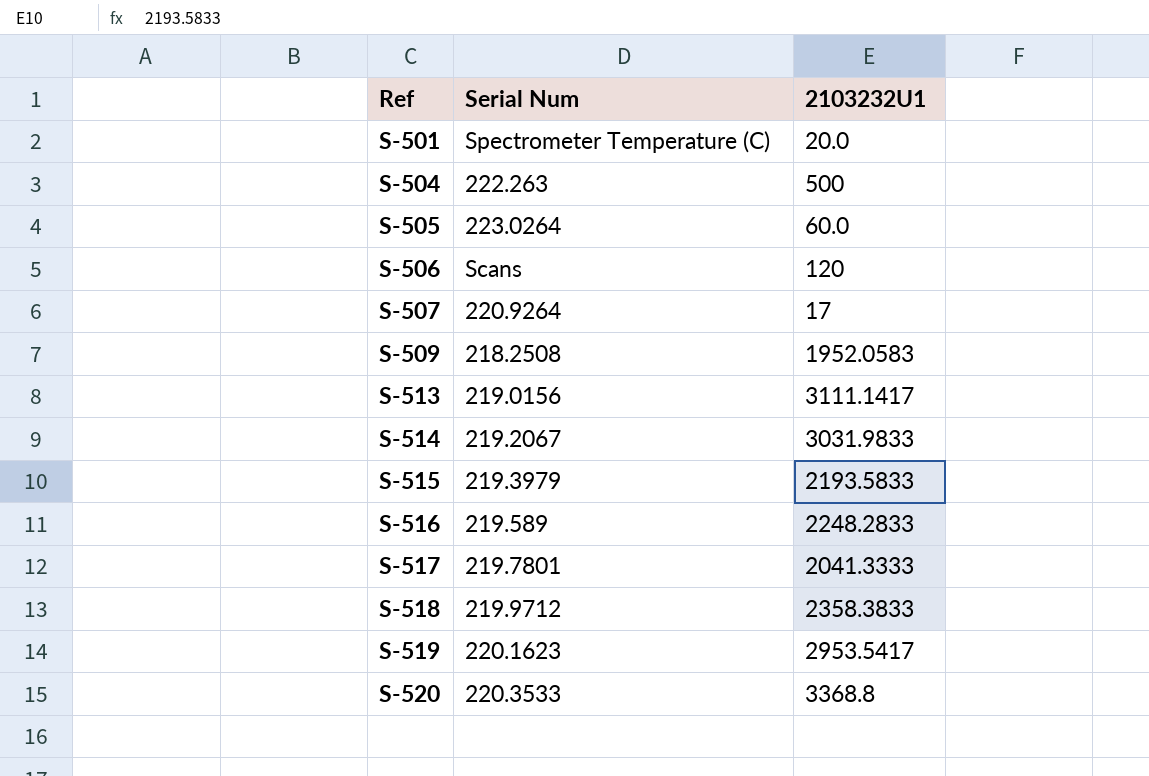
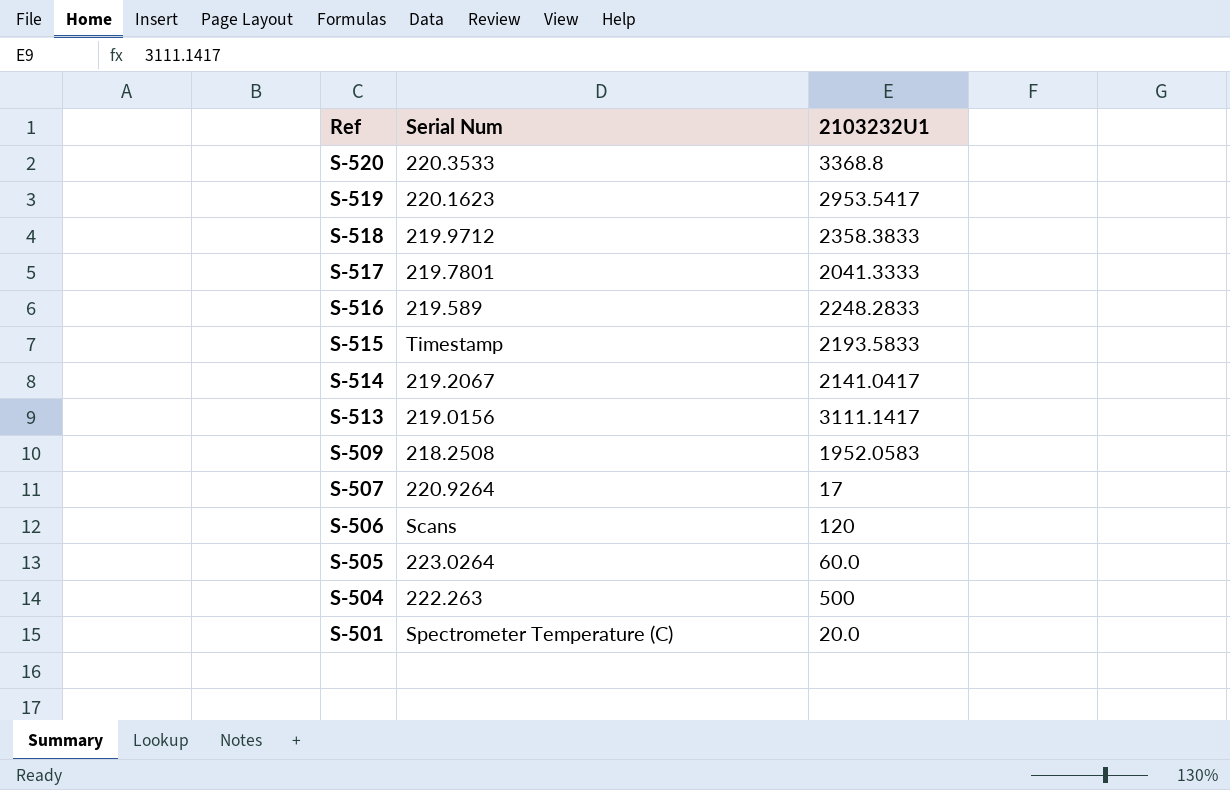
row order: Ref ascending -> Ref descending
S-515 | Serial Num: 219.3979 -> Timestamp
S-514 | 2103232U1: 3031.9833 -> 2141.0417

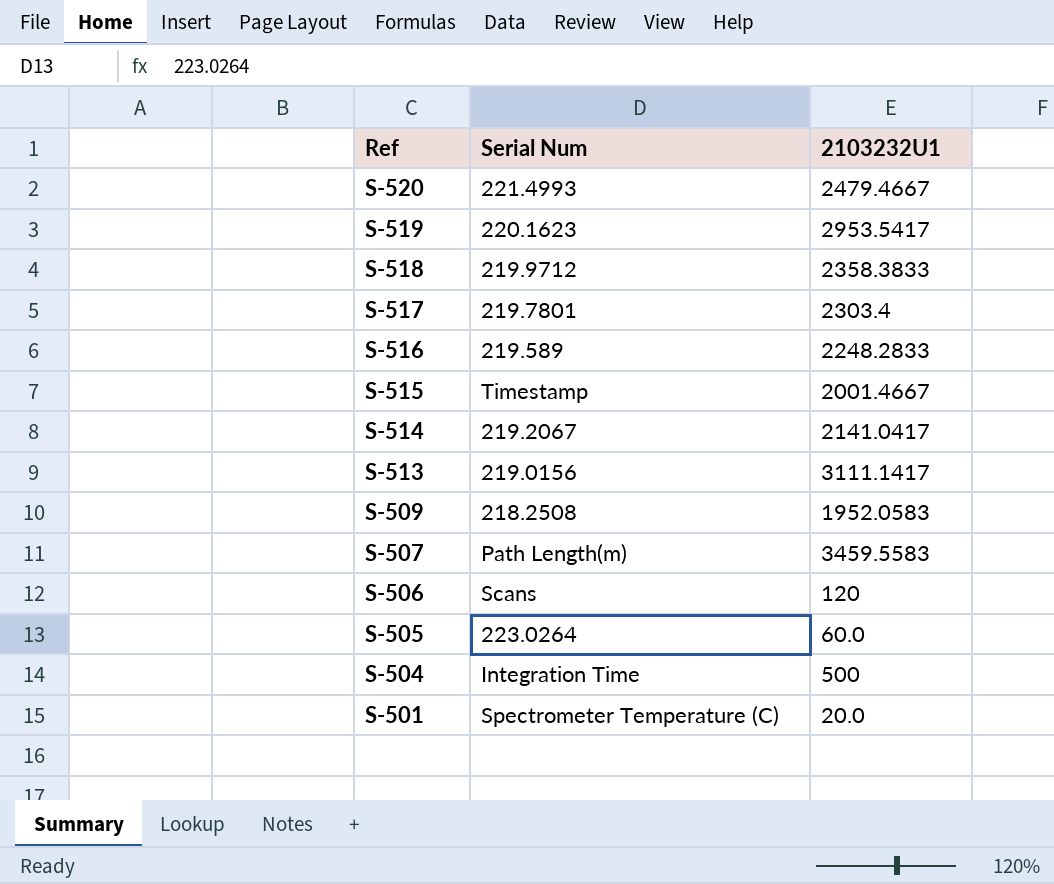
S-520 | Serial Num: 220.3533 -> 221.4993
S-520 | 2103232U1: 3368.8 -> 2479.4667
S-517 | 2103232U1: 2041.3333 -> 2303.4
S-515 | 2103232U1: 2193.5833 -> 2001.4667
S-507 | Serial Num: 220.9264 -> Path Length(m)
S-507 | 2103232U1: 17 -> 3459.5583
S-504 | Serial Num: 222.263 -> Integration Time

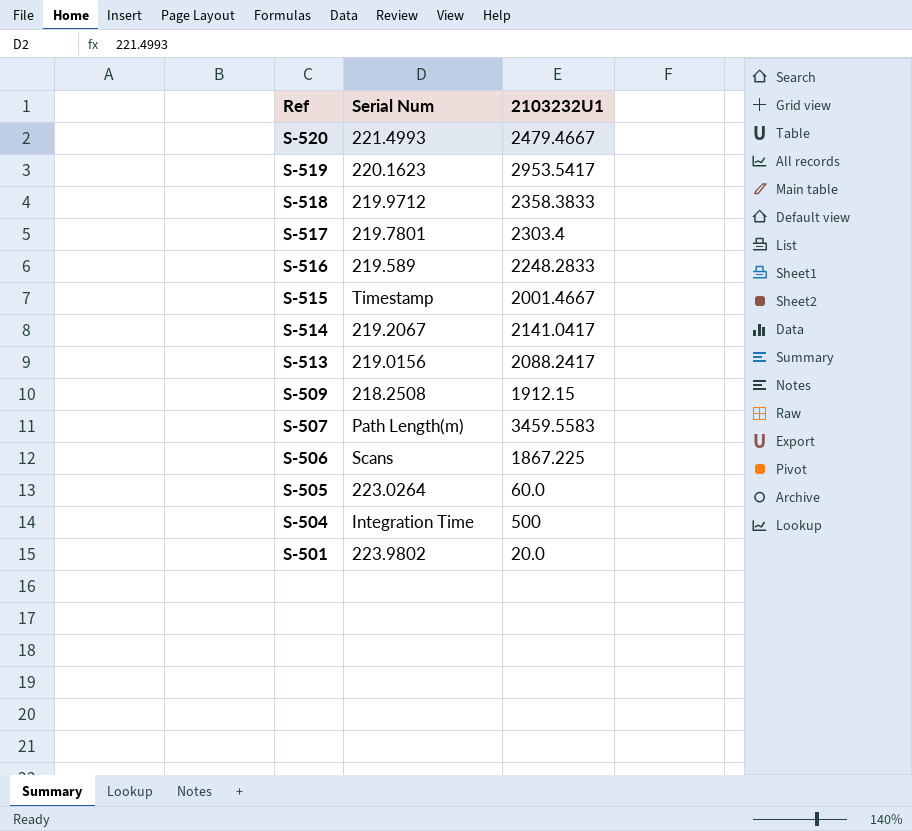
S-513 | 2103232U1: 3111.1417 -> 2088.2417
S-509 | 2103232U1: 1952.0583 -> 1912.15
S-506 | 2103232U1: 120 -> 1867.225
S-501 | Serial Num: Spectrometer Temperature (C) -> 223.9802

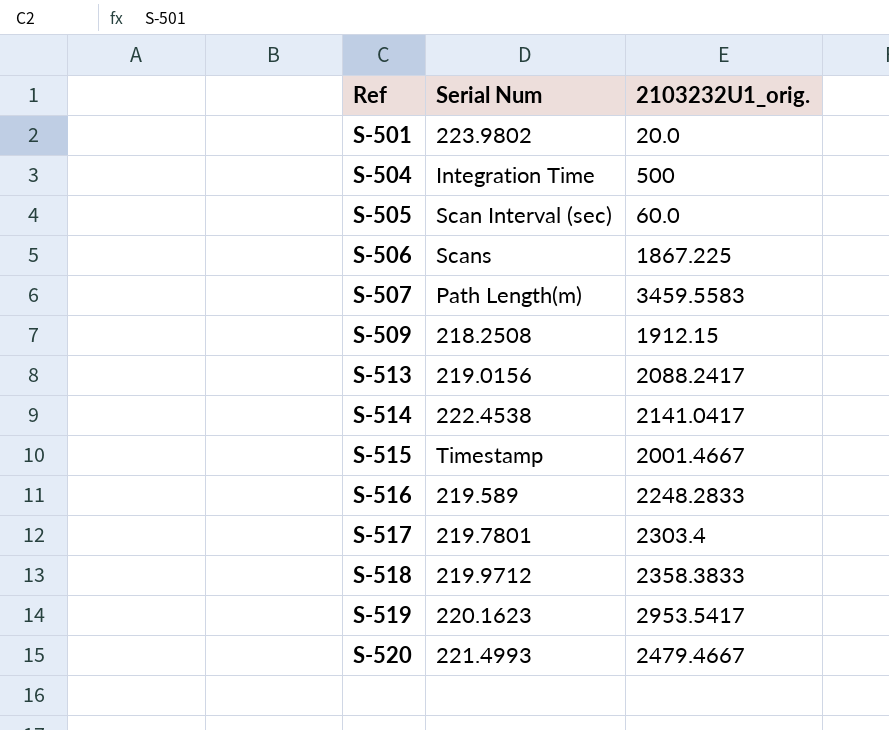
row order: Ref descending -> Ref ascending
column name: 2103232U1 -> 2103232U1_orig.
S-505 | Serial Num: 223.0264 -> Scan Interval (sec)
S-514 | Serial Num: 219.2067 -> 222.4538

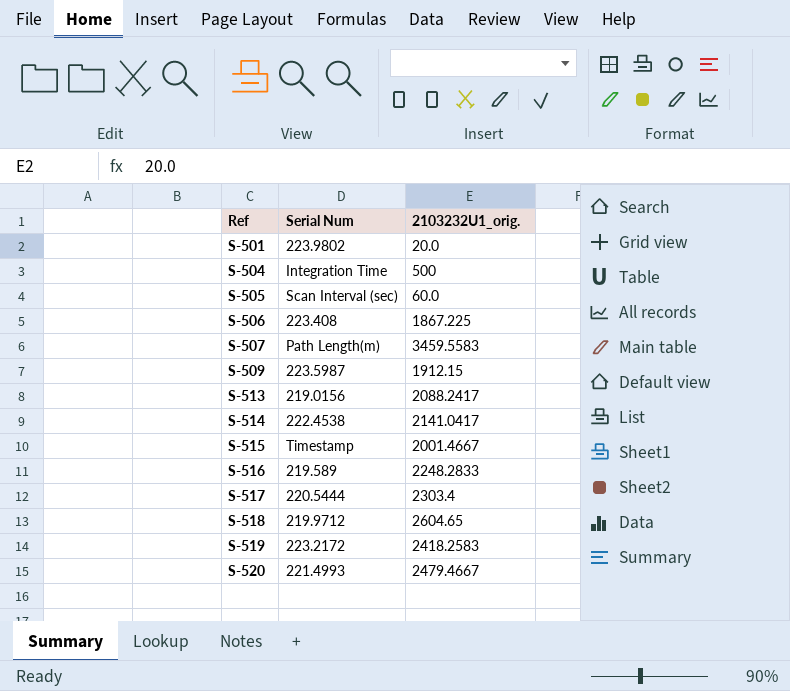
S-506 | Serial Num: Scans -> 223.408
S-509 | Serial Num: 218.2508 -> 223.5987
S-517 | Serial Num: 219.7801 -> 220.5444
S-518 | 2103232U1_orig.: 2358.3833 -> 2604.65
S-519 | Serial Num: 220.1623 -> 223.2172
S-519 | 2103232U1_orig.: 2953.5417 -> 2418.2583

